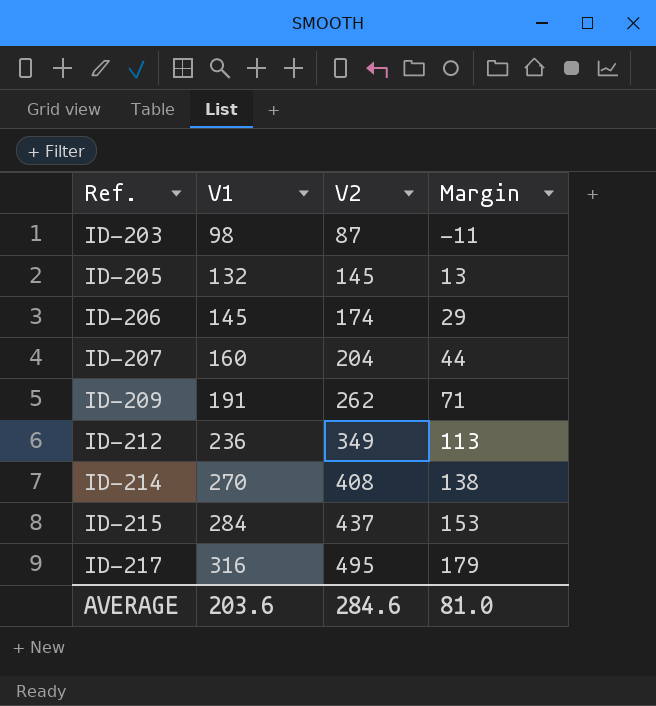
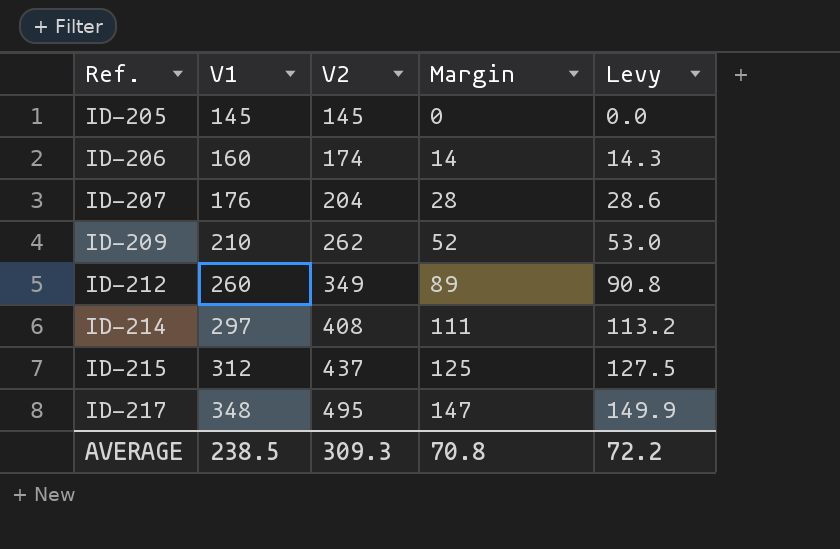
column Levy | formula: none -> [Margin] * 1.02
row ID-203: 98 | 87 | -11 -> none
ID-205 | V1: 132 -> 145
ID-205 | Margin: 13 -> 0
ID-206 | V1: 145 -> 160
ID-206 | Margin: 29 -> 14
ID-207 | V1: 160 -> 176
ID-207 | Margin: 44 -> 28
ID-209 | V1: 191 -> 210
ID-209 | Margin: 71 -> 52
ID-212 | V1: 236 -> 260
ID-212 | Margin: 113 -> 89
ID-214 | V1: 270 -> 297
ID-214 | Margin: 138 -> 111
ID-215 | V1: 284 -> 312
ID-215 | Margin: 153 -> 125
ID-217 | V1: 316 -> 348
ID-217 | Margin: 179 -> 147
AVERAGE | V1: 203.6 -> 238.5
AVERAGE | V2: 284.6 -> 309.3
AVERAGE | Margin: 81.0 -> 70.8

